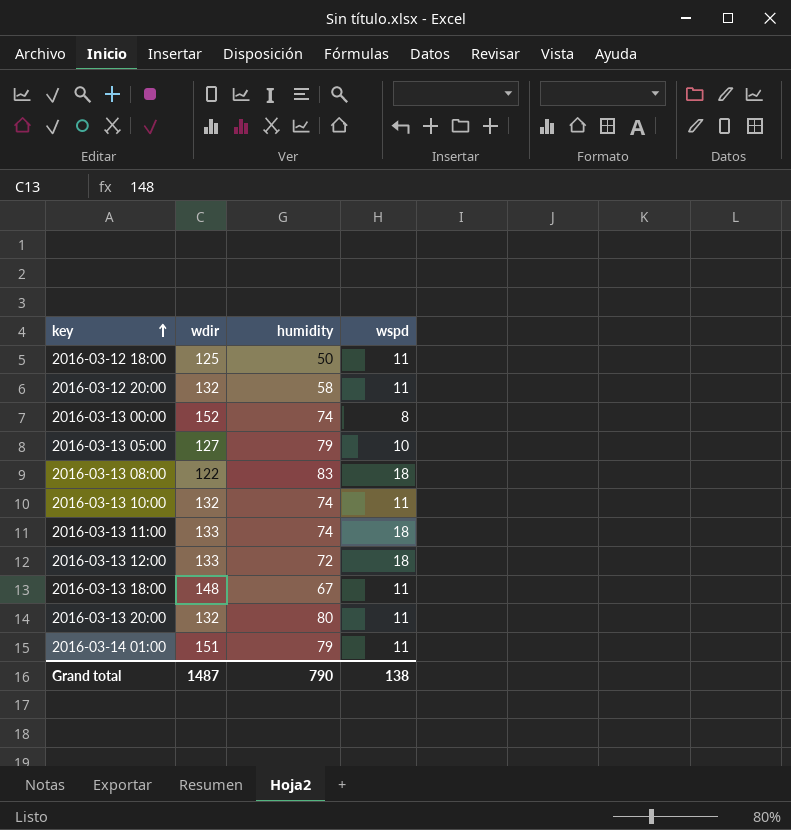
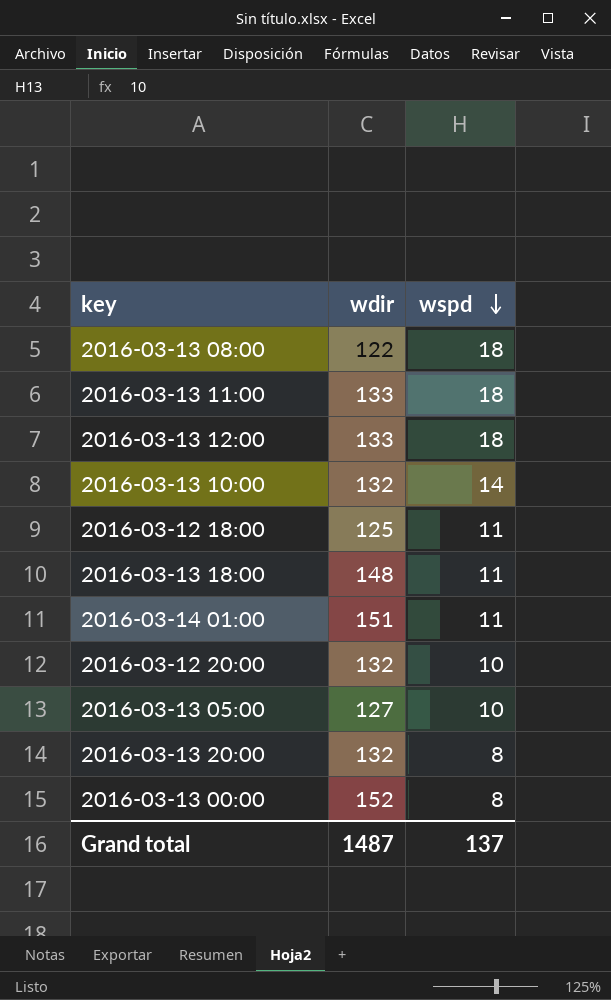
row order: key ascending -> wspd descending
column humidity | position: 3 -> none
2016-03-13 10:00 | wspd: 11 -> 14
2016-03-12 20:00 | wspd: 11 -> 10
2016-03-13 20:00 | wspd: 11 -> 8
Grand total | wspd: 138 -> 137

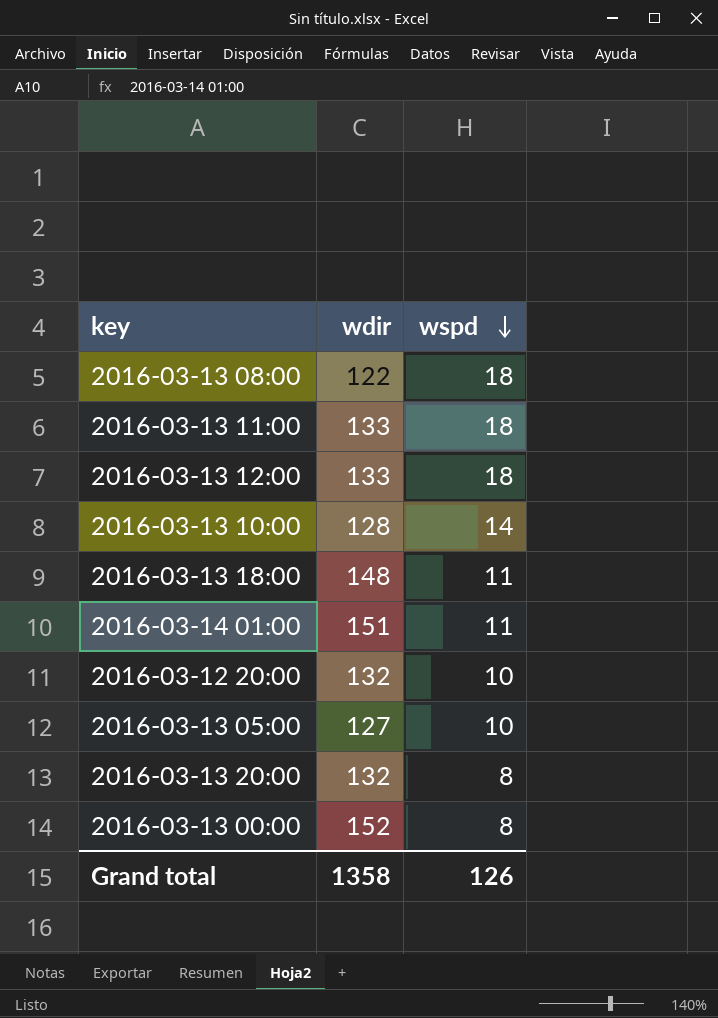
row 2016-03-12 18:00: 125 | 11 -> none
2016-03-13 10:00 | wdir: 132 -> 128
Grand total | wdir: 1487 -> 1358
Grand total | wspd: 137 -> 126

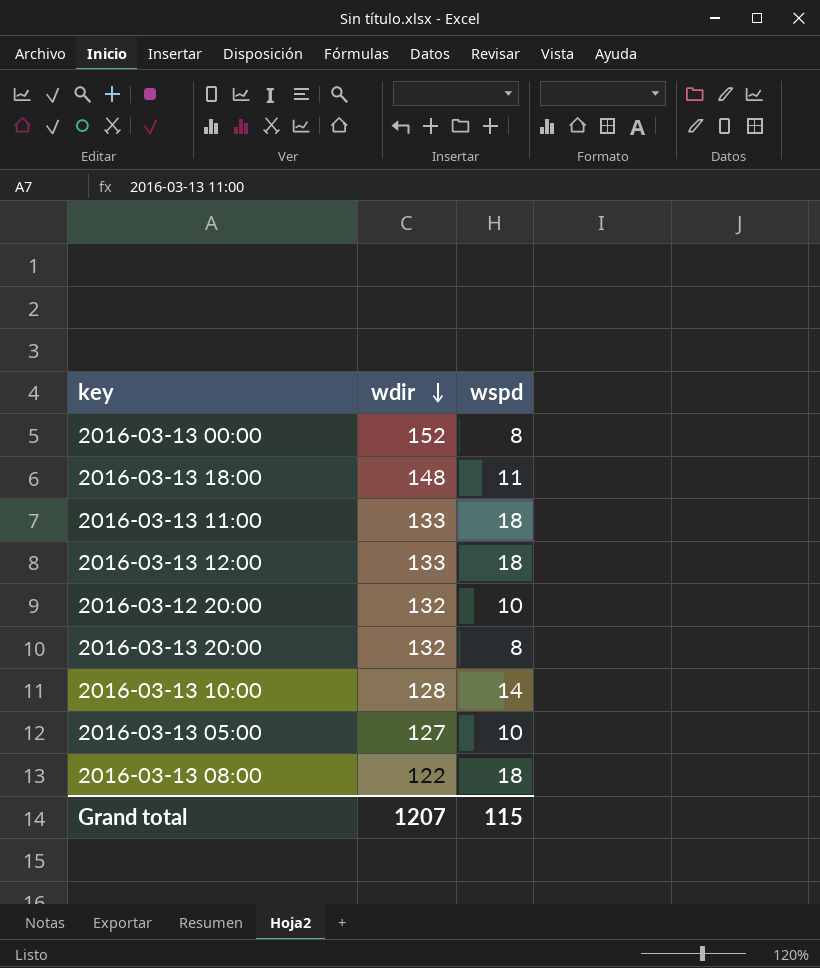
row order: wspd descending -> wdir descending
row 2016-03-14 01:00: 151 | 11 -> none
Grand total | wdir: 1358 -> 1207
Grand total | wspd: 126 -> 115

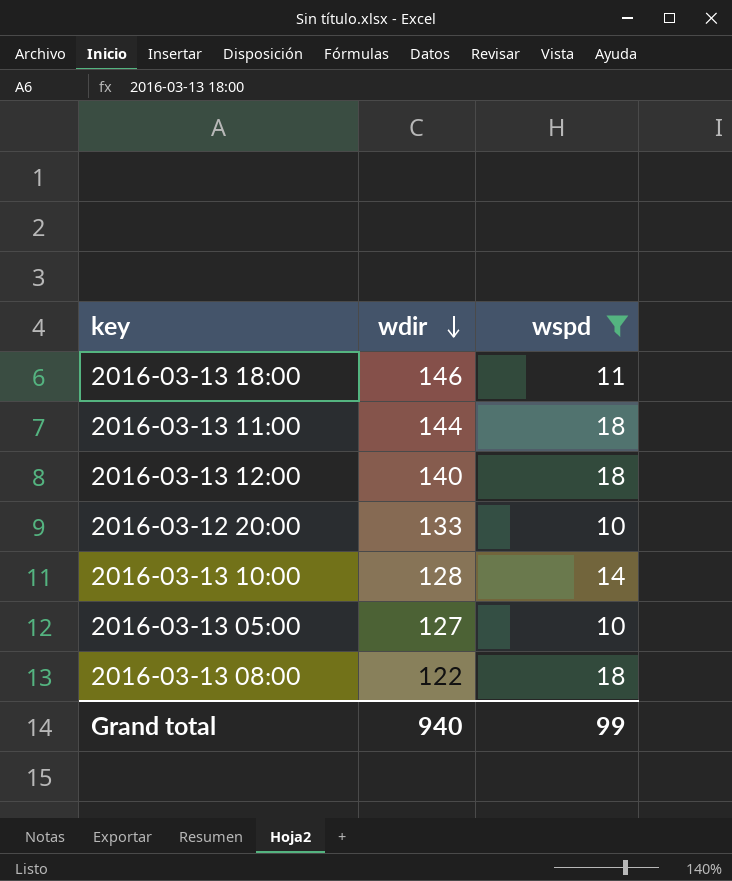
filter: none -> wspd != 8
2016-03-13 18:00 | wdir: 148 -> 146
2016-03-13 11:00 | wdir: 133 -> 144
2016-03-13 12:00 | wdir: 133 -> 140
2016-03-12 20:00 | wdir: 132 -> 133
Grand total | wdir: 1207 -> 940
Grand total | wspd: 115 -> 99

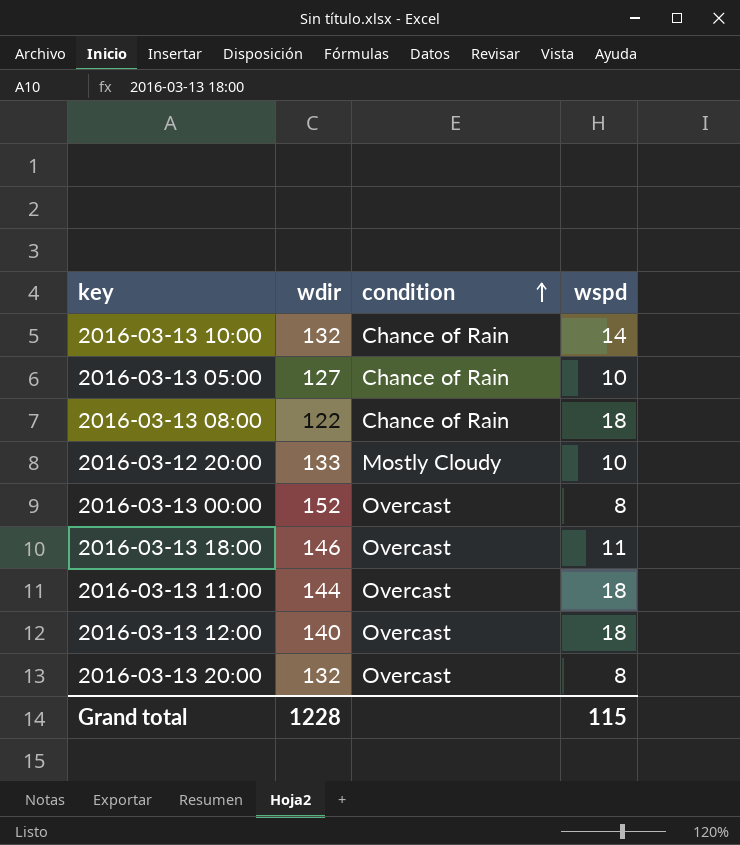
filter: wspd != 8 -> none
row order: wdir descending -> condition ascending
column condition | position: none -> 3
2016-03-13 10:00 | wdir: 128 -> 132
Grand total | wdir: 940 -> 1228
Grand total | wspd: 99 -> 115

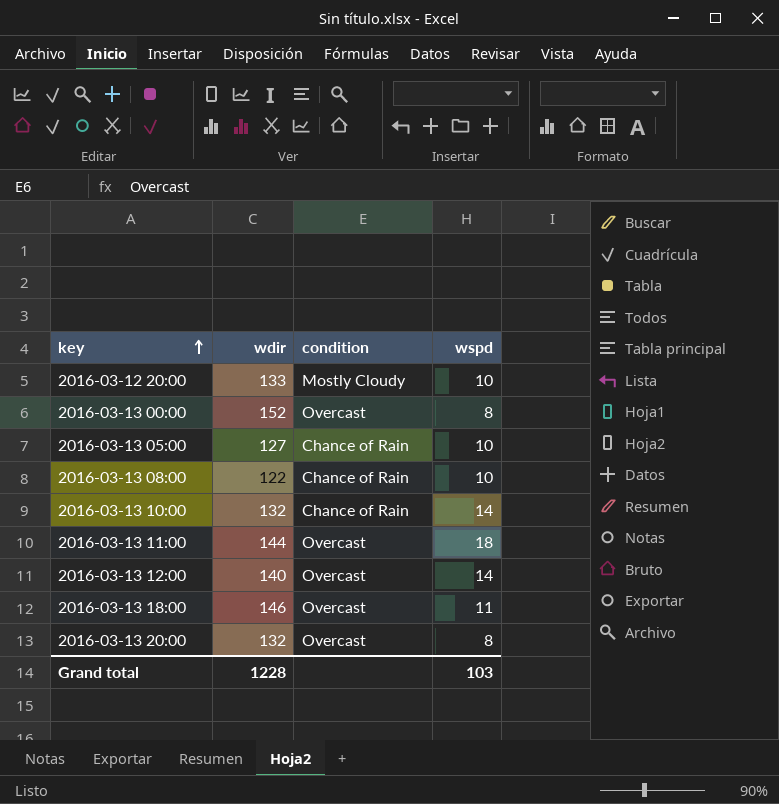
row order: condition ascending -> key ascending
2016-03-13 08:00 | wspd: 18 -> 10
2016-03-13 12:00 | wspd: 18 -> 14
Grand total | wspd: 115 -> 103

